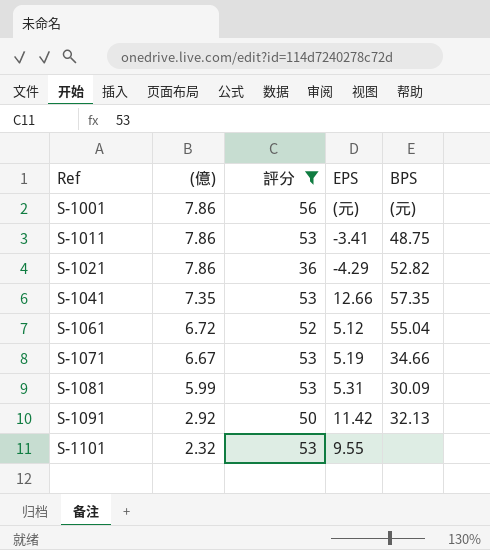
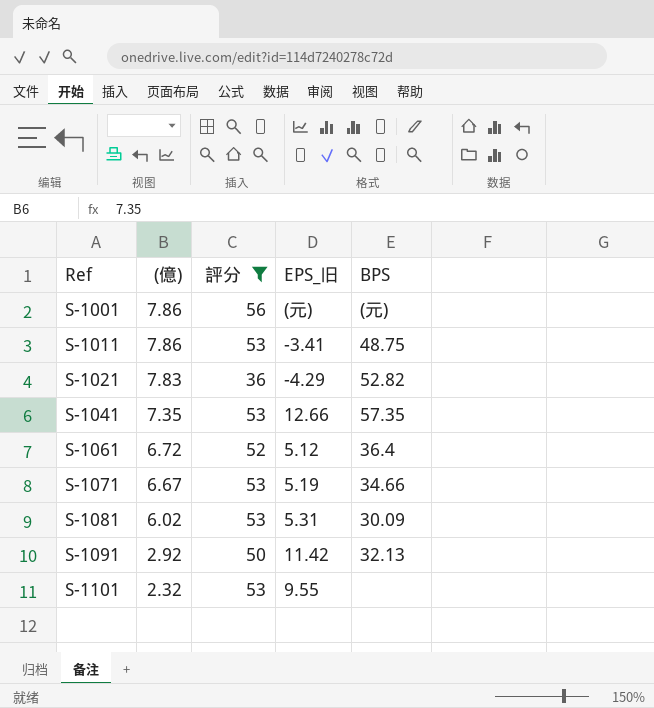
column name: EPS -> EPS_旧
S-1021 | (億): 7.86 -> 7.83
S-1061 | BPS: 55.04 -> 36.4
S-1081 | (億): 5.99 -> 6.02

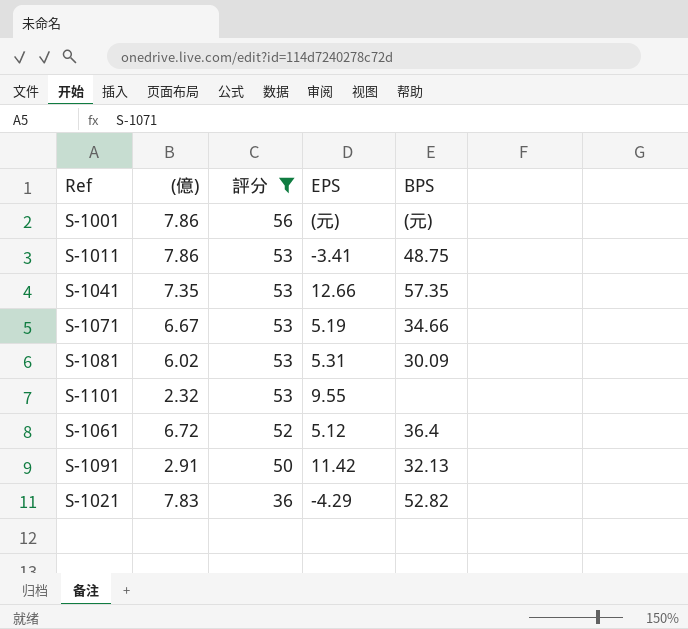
row order: Ref ascending -> 評分 descending
column name: EPS_旧 -> EPS
S-1091 | (億): 2.92 -> 2.91

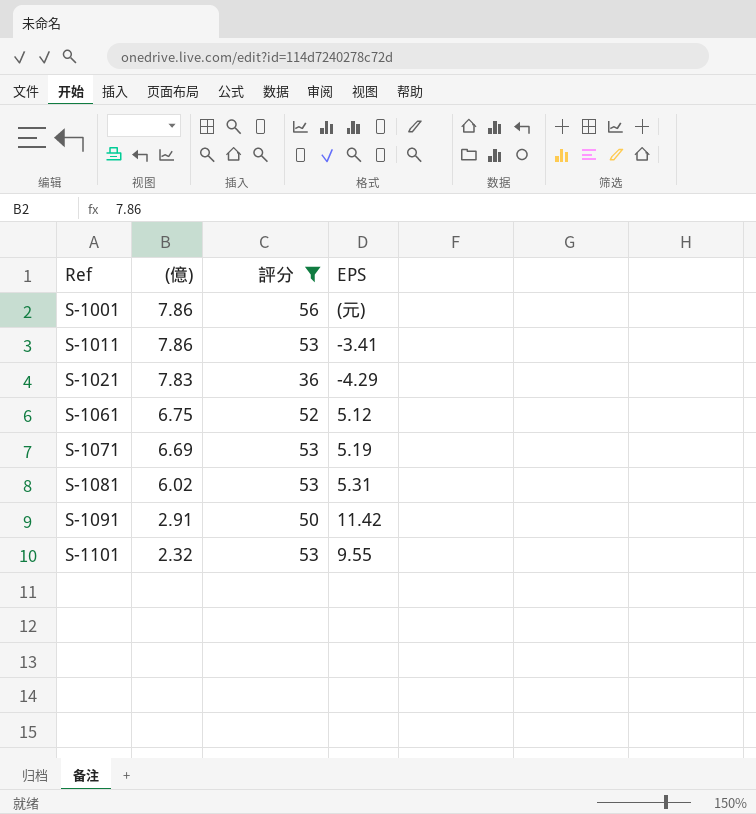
row order: 評分 descending -> Ref ascending
column BPS | position: 5 -> none
row S-1041: 7.35 | 53 | 12.66 | 57.35 -> none
S-1061 | (億): 6.72 -> 6.75
S-1071 | (億): 6.67 -> 6.69

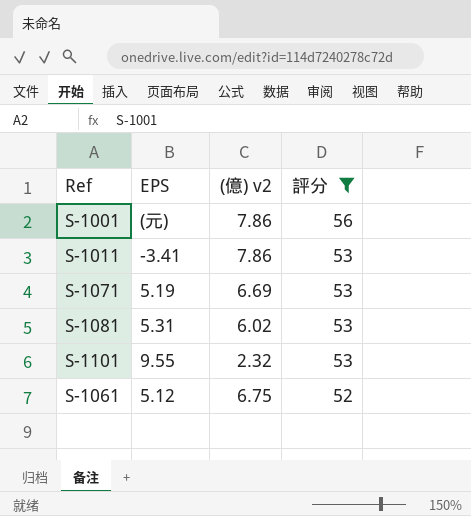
row order: Ref ascending -> 評分 descending
column EPS | position: 4 -> 2
column name: (億) -> (億) v2
row S-1021: 7.83 | 36 | -4.29 -> none
row S-1091: 2.91 | 50 | 11.42 -> none

